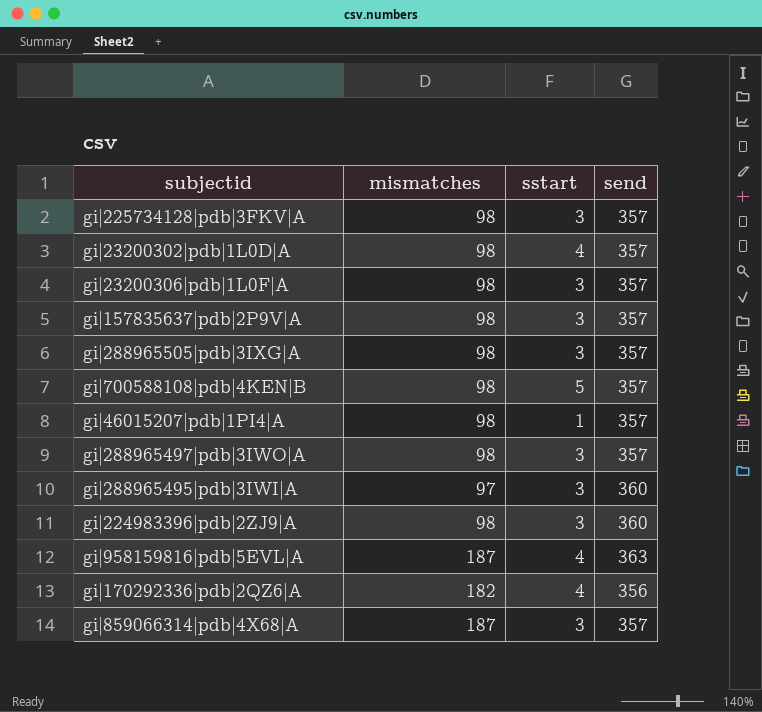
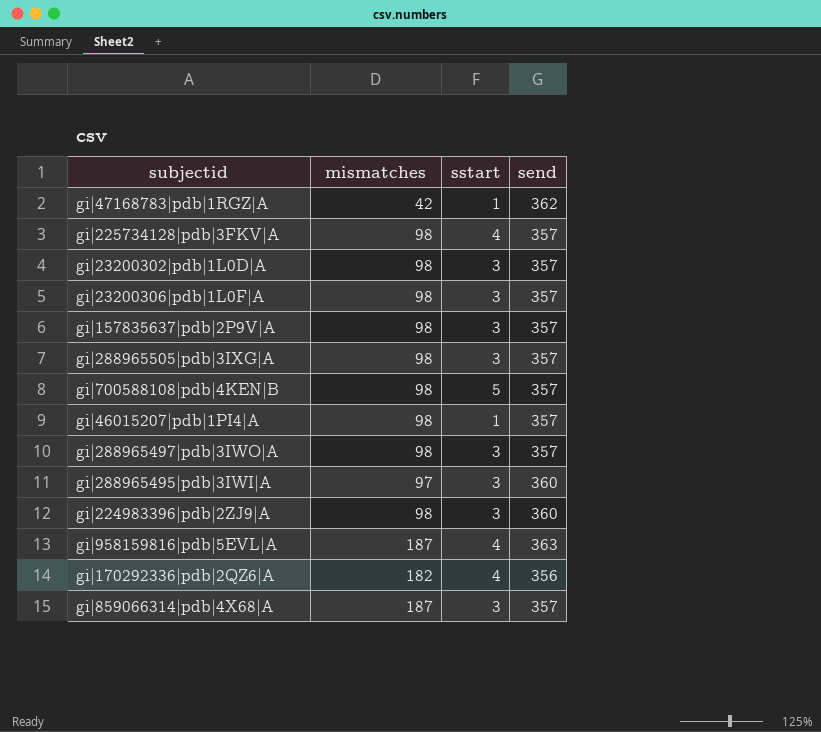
row gi|47168783|pdb|1RGZ|A: none -> 42 | 1 | 362
gi|225734128|pdb|3FKV|A | sstart: 3 -> 4
gi|23200302|pdb|1L0D|A | sstart: 4 -> 3

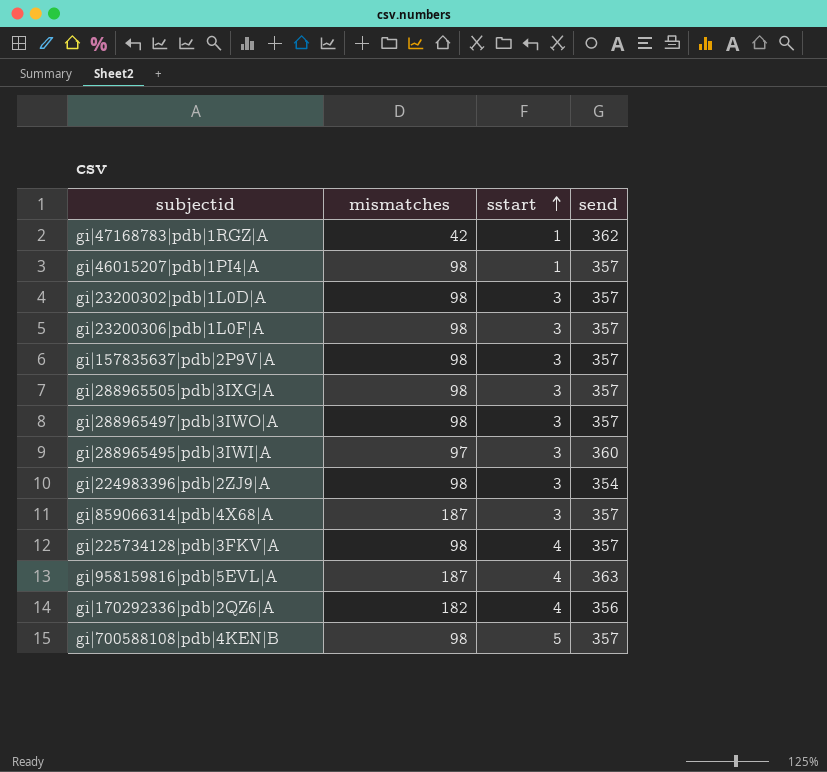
row order: none -> sstart ascending
gi|224983396|pdb|2ZJ9|A | send: 360 -> 354

